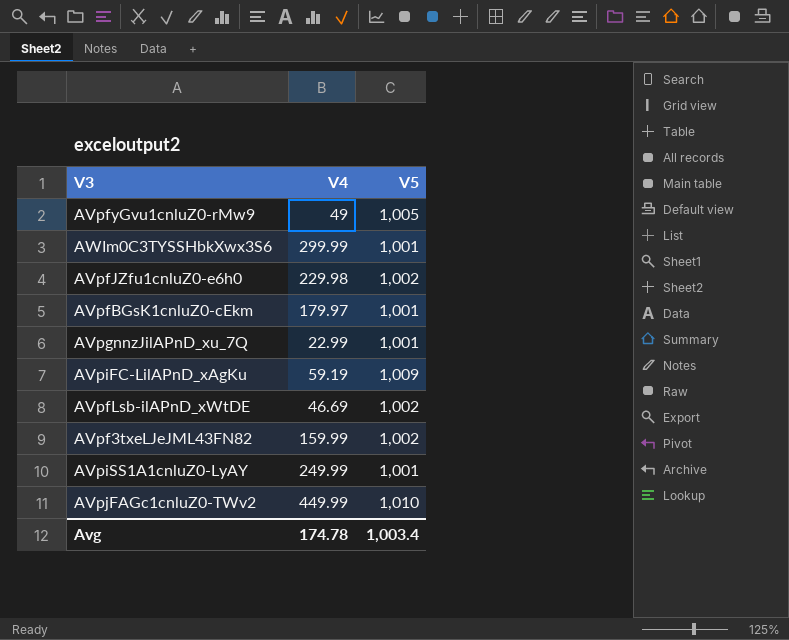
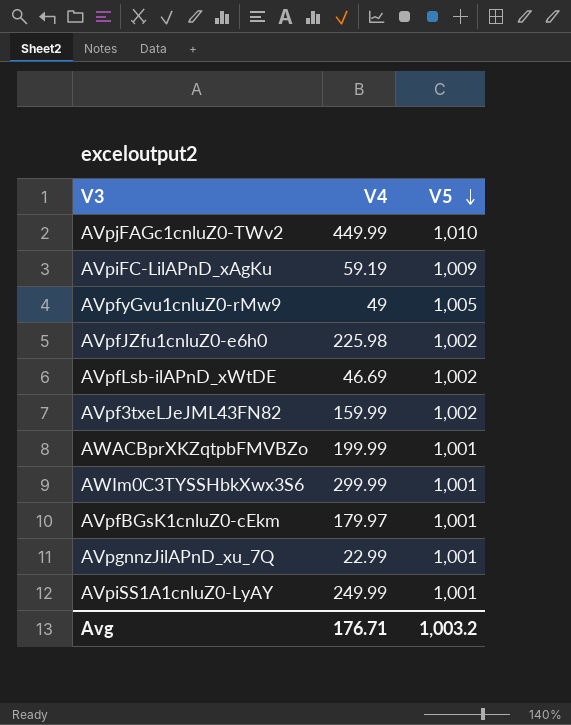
row order: none -> V5 descending
AVpfJZfu1cnluZ0-e6h0 | V4: 229.98 -> 225.98
row AWACBprXKZqtpbFMVBZo: none -> 199.99 | 1,001
Avg | V4: 174.78 -> 176.71
Avg | V5: 1,003.4 -> 1,003.2

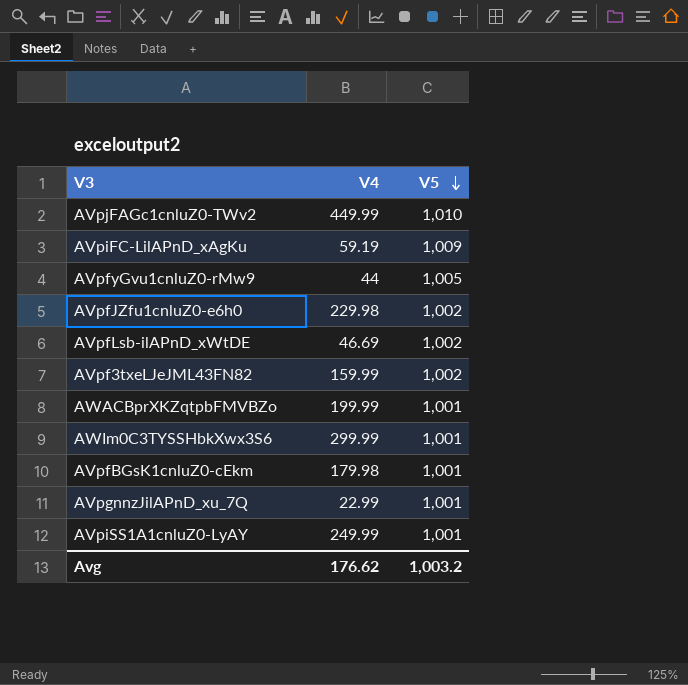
AVpfyGvu1cnluZ0-rMw9 | V4: 49 -> 44
AVpfJZfu1cnluZ0-e6h0 | V4: 225.98 -> 229.98
AVpfBGsK1cnluZ0-cEkm | V4: 179.97 -> 179.98
Avg | V4: 176.71 -> 176.62

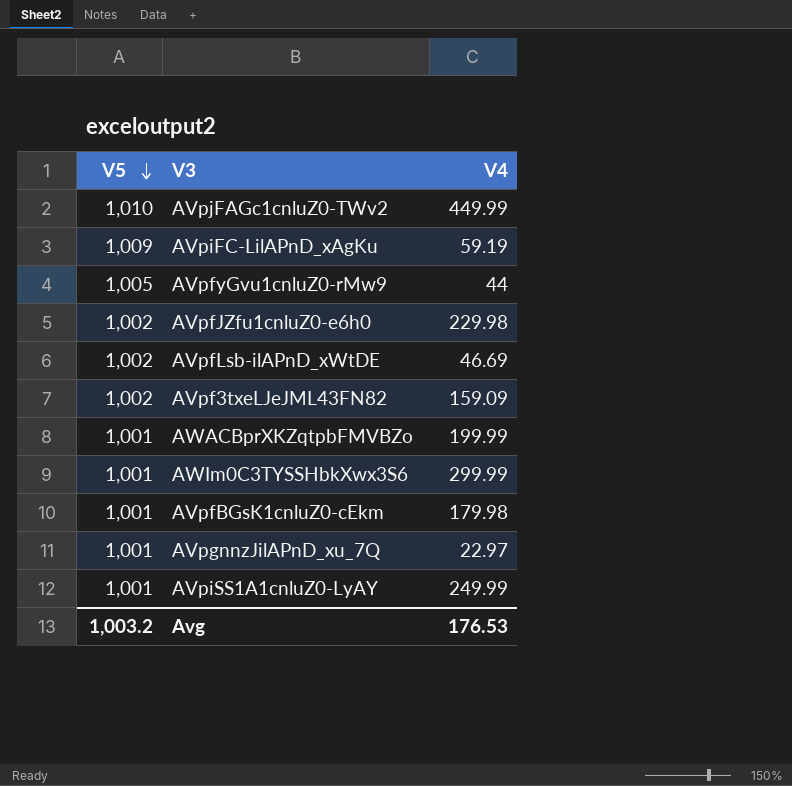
column V5 | position: 3 -> 1
AVpf3txeLJeJML43FN82 | V4: 159.99 -> 159.09
AVpgnnzJilAPnD_xu_7Q | V4: 22.99 -> 22.97
Avg | V4: 176.62 -> 176.53

